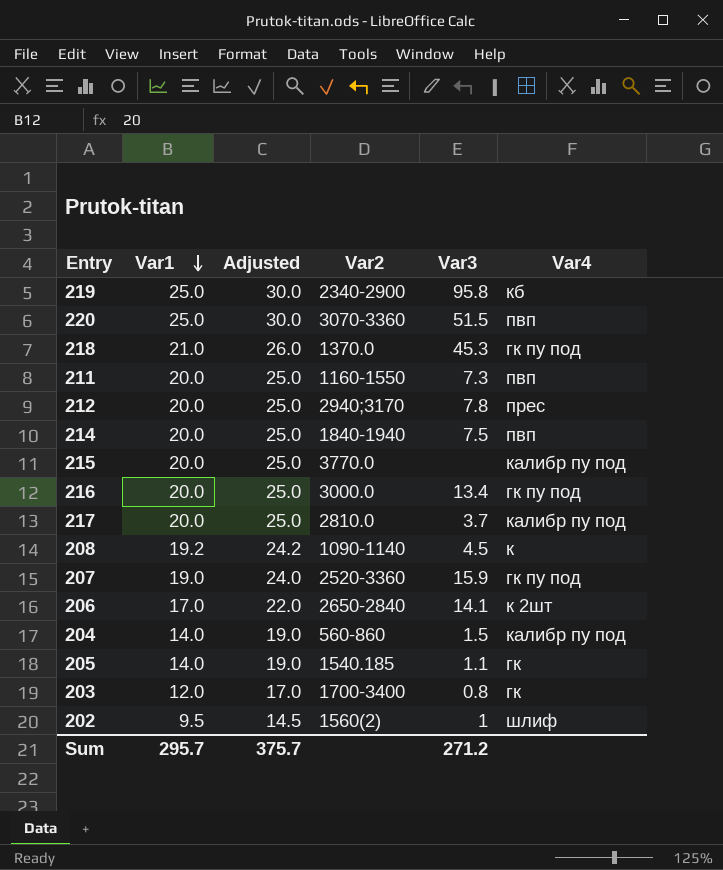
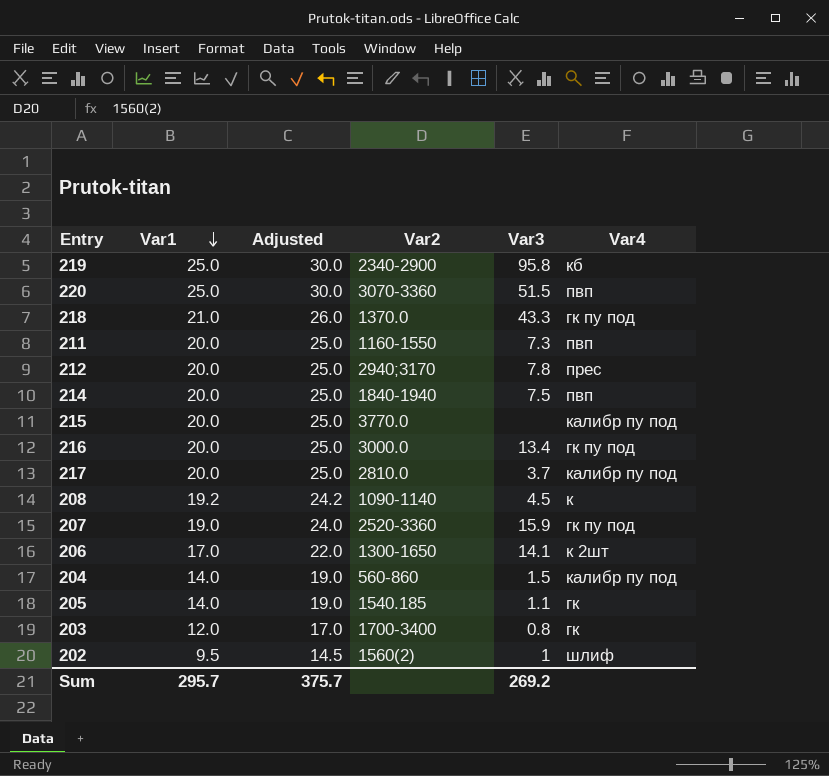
218 | Var3: 45.3 -> 43.3
206 | Var2: 2650-2840 -> 1300-1650
Sum | Var3: 271.2 -> 269.2

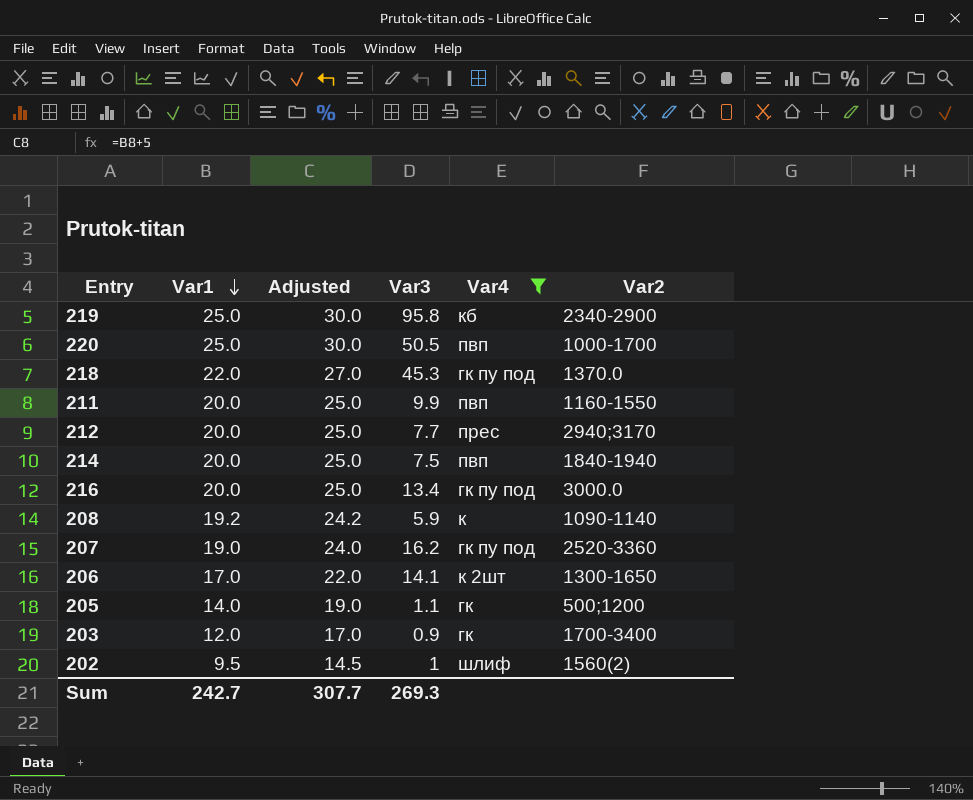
filter: none -> Var4 != калибр пу под
column Var2 | position: 4 -> 6
220 | Var3: 51.5 -> 50.5
220 | Var2: 3070-3360 -> 1000-1700
218 | Var1: 21.0 -> 22.0
218 | Adjusted: 26.0 -> 27.0
218 | Var3: 43.3 -> 45.3
211 | Var3: 7.3 -> 9.9
212 | Var3: 7.8 -> 7.7
208 | Var3: 4.5 -> 5.9
207 | Var3: 15.9 -> 16.2
205 | Var2: 1540.185 -> 500;1200
203 | Var3: 0.8 -> 0.9
Sum | Var1: 295.7 -> 242.7
Sum | Adjusted: 375.7 -> 307.7
Sum | Var3: 269.2 -> 269.3

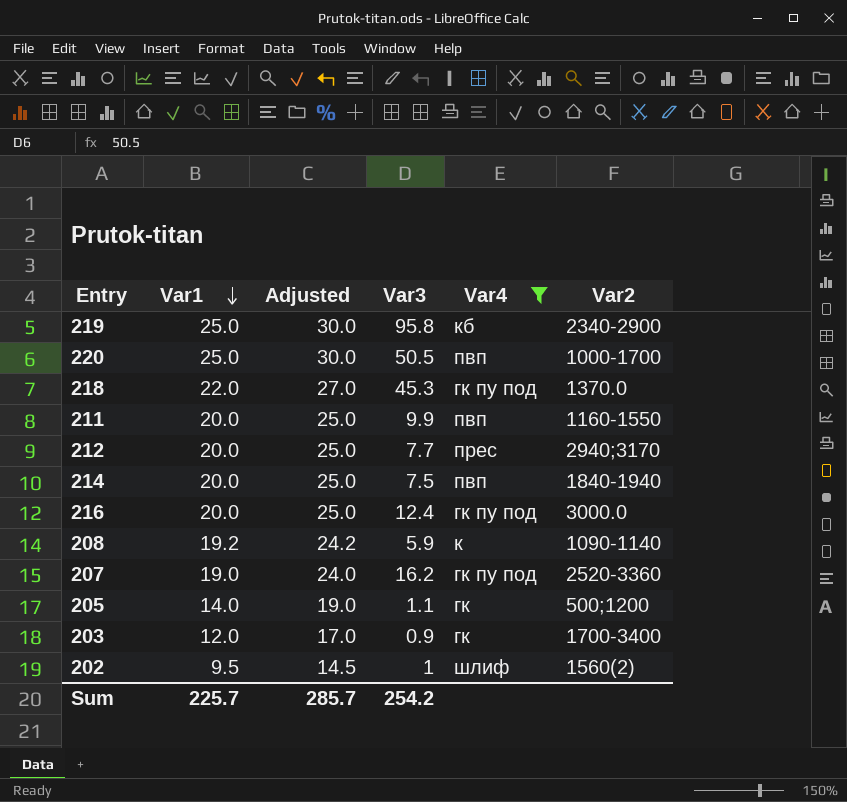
row 206: 17.0 | 22.0 | 14.1 | к 2шт | 1300-1650 -> none
216 | Var3: 13.4 -> 12.4
Sum | Var1: 242.7 -> 225.7
Sum | Adjusted: 307.7 -> 285.7
Sum | Var3: 269.3 -> 254.2

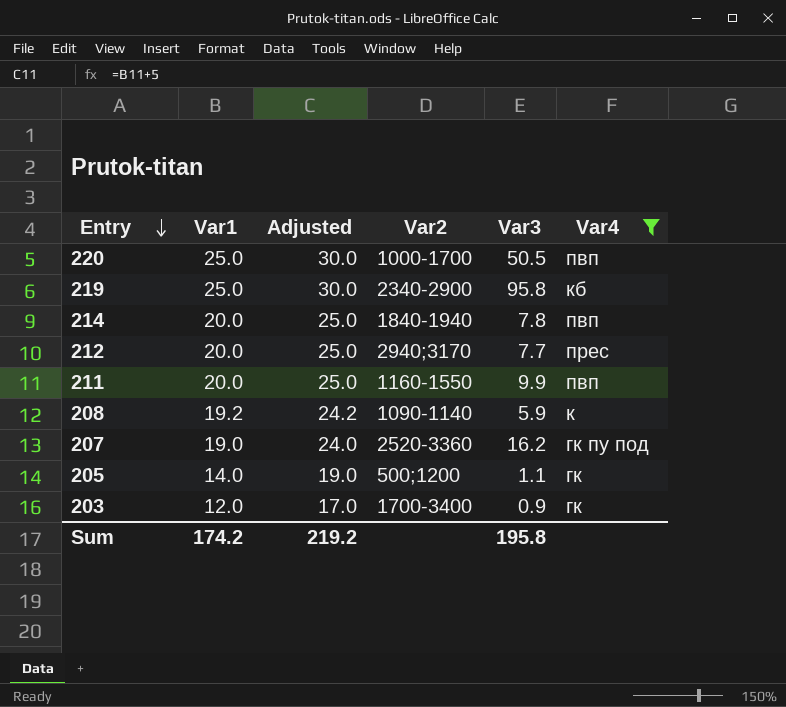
row order: Var1 descending -> Entry descending
column Var2 | position: 6 -> 4
row 218: 22.0 | 27.0 | 45.3 | гк пу под | 1370.0 -> none
row 216: 20.0 | 25.0 | 12.4 | гк пу под | 3000.0 -> none
row 202: 9.5 | 14.5 | 1 | шлиф | 1560(2) -> none
214 | Var3: 7.5 -> 7.8
Sum | Var1: 225.7 -> 174.2
Sum | Adjusted: 285.7 -> 219.2
Sum | Var3: 254.2 -> 195.8

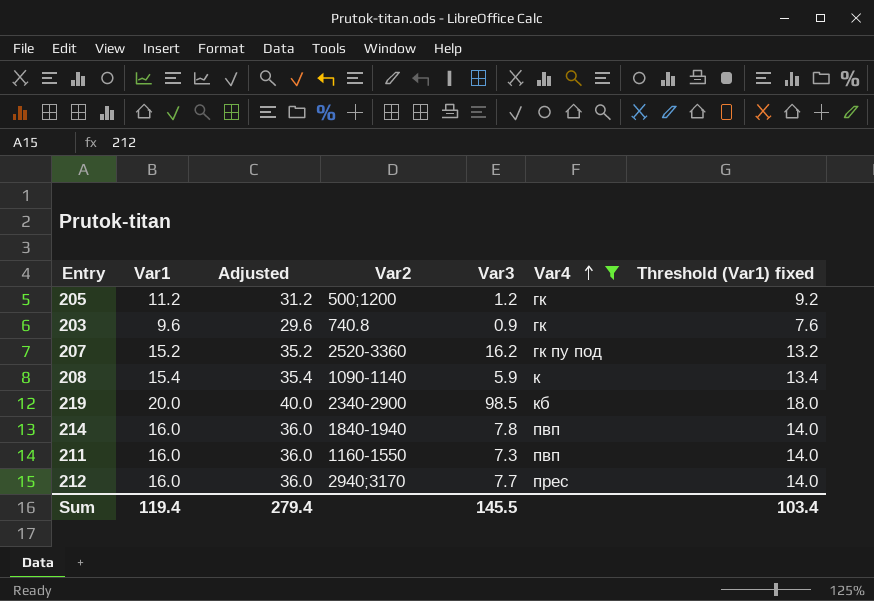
row order: Entry descending -> Var4 ascending
column Adjusted | formula: [Var1] + 5 -> [Var1] + 20
column Threshold (Var1) fixed | formula: none -> [Var1] - 2
row 220: 25.0 | 30.0 | 1000-1700 | 50.5 | пвп -> none
205 | Var1: 14.0 -> 11.2
205 | Var3: 1.1 -> 1.2
203 | Var1: 12.0 -> 9.6
203 | Var2: 1700-3400 -> 740.8
207 | Var1: 19.0 -> 15.2
208 | Var1: 19.2 -> 15.4
219 | Var1: 25.0 -> 20.0
219 | Var3: 95.8 -> 98.5
214 | Var1: 20.0 -> 16.0
211 | Var1: 20.0 -> 16.0
211 | Var3: 9.9 -> 7.3
212 | Var1: 20.0 -> 16.0
Sum | Var1: 174.2 -> 119.4
Sum | Adjusted: 219.2 -> 279.4
Sum | Var3: 195.8 -> 145.5

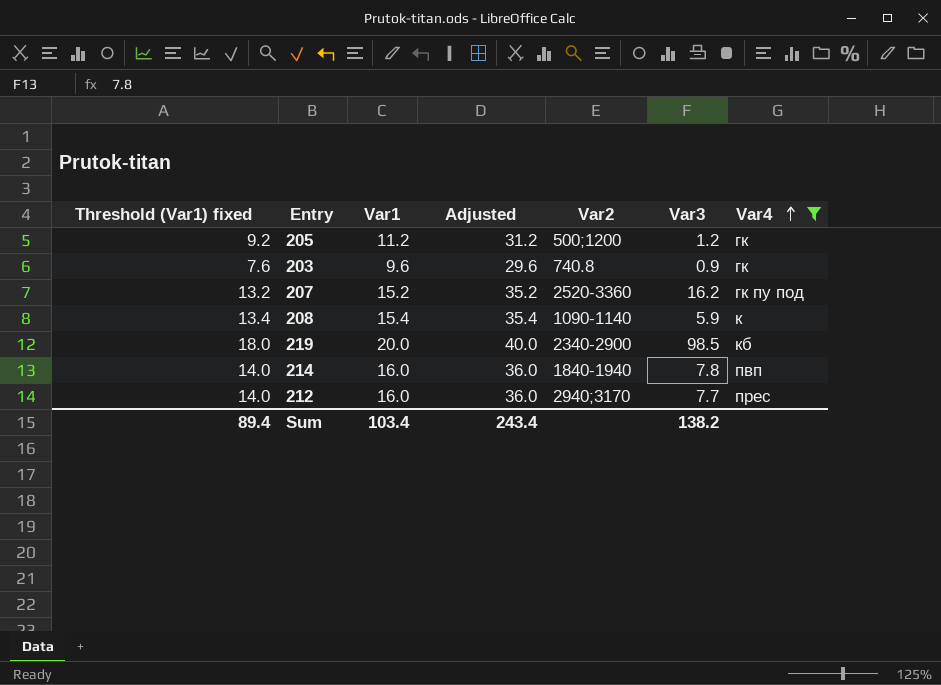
column Threshold (Var1) fixed | position: 7 -> 1
row 211: 16.0 | 36.0 | 1160-1550 | 7.3 | пвп | 14.0 -> none
Sum | Threshold (Var1) fixed: 103.4 -> 89.4
Sum | Var1: 119.4 -> 103.4
Sum | Adjusted: 279.4 -> 243.4
Sum | Var3: 145.5 -> 138.2

